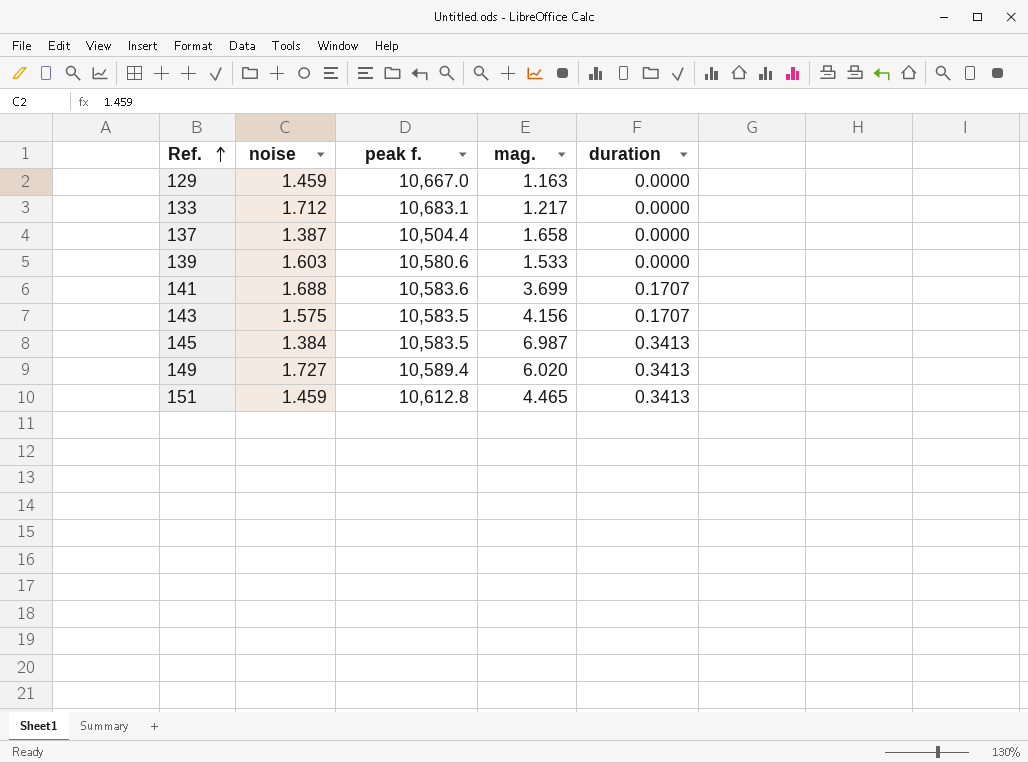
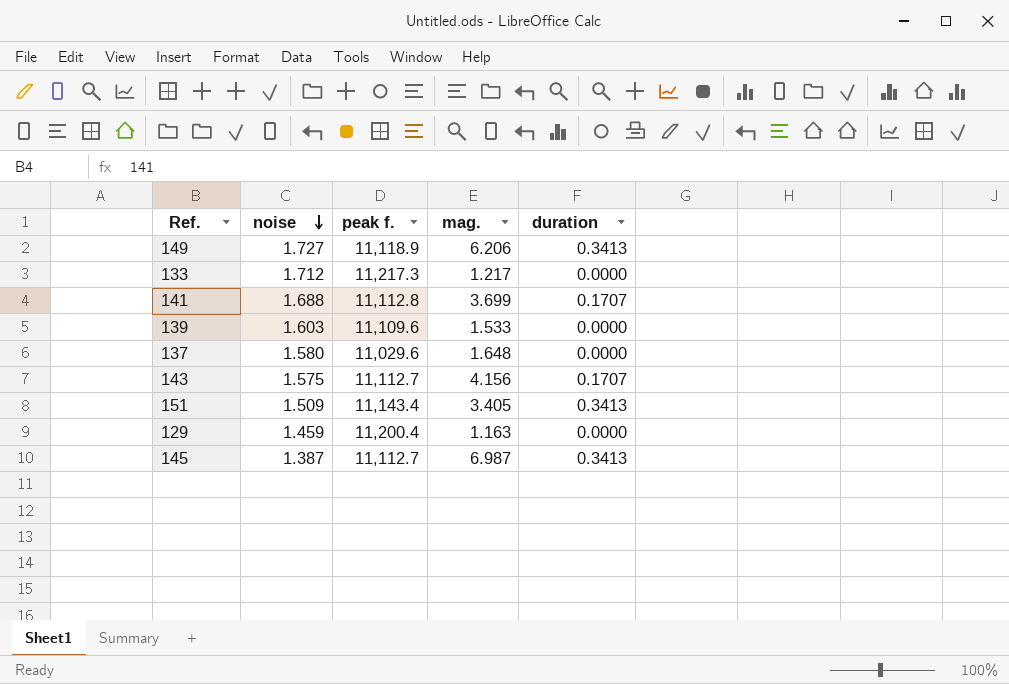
row order: Ref. ascending -> noise descending
149 | peak f.: 10,589.4 -> 11,118.9
149 | mag.: 6.020 -> 6.206
133 | peak f.: 10,683.1 -> 11,217.3
141 | peak f.: 10,583.6 -> 11,112.8
139 | peak f.: 10,580.6 -> 11,109.6
137 | noise: 1.387 -> 1.580
137 | peak f.: 10,504.4 -> 11,029.6
137 | mag.: 1.658 -> 1.648
143 | peak f.: 10,583.5 -> 11,112.7
151 | noise: 1.459 -> 1.509
151 | peak f.: 10,612.8 -> 11,143.4
151 | mag.: 4.465 -> 3.405
129 | peak f.: 10,667.0 -> 11,200.4
145 | noise: 1.384 -> 1.387
145 | peak f.: 10,583.5 -> 11,112.7

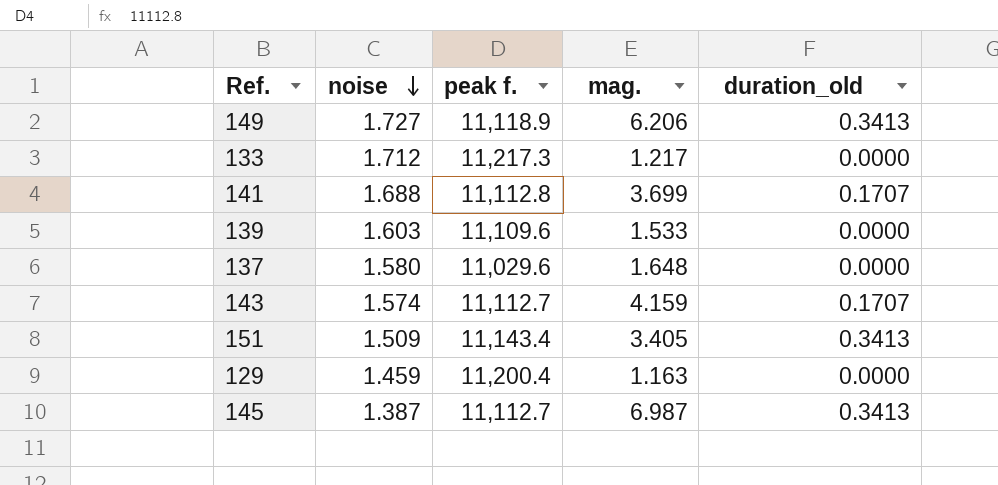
column name: duration -> duration_old
143 | noise: 1.575 -> 1.574
143 | mag.: 4.156 -> 4.159

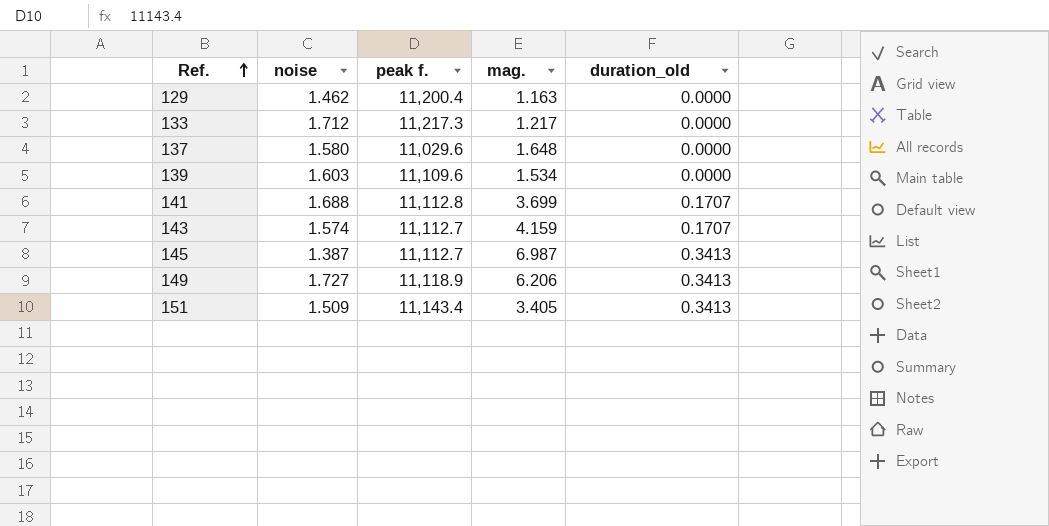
row order: noise descending -> Ref. ascending
129 | noise: 1.459 -> 1.462
139 | mag.: 1.533 -> 1.534

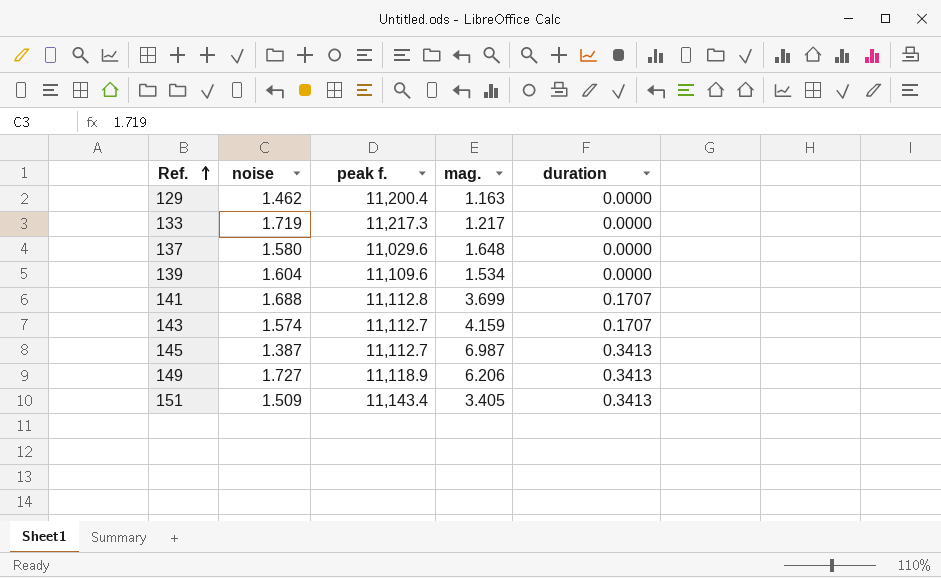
column name: duration_old -> duration
133 | noise: 1.712 -> 1.719
139 | noise: 1.603 -> 1.604

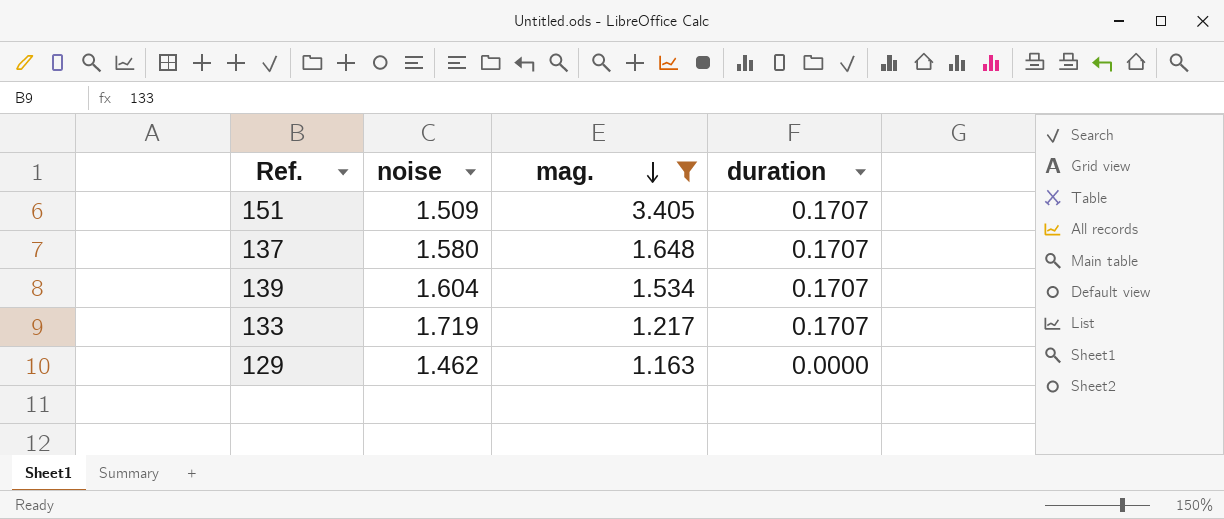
filter: none -> mag. <= 3.405
row order: Ref. ascending -> mag. descending
column peak f. | position: 3 -> none
151 | duration: 0.3413 -> 0.1707
137 | duration: 0.0000 -> 0.1707
139 | duration: 0.0000 -> 0.1707
133 | duration: 0.0000 -> 0.1707

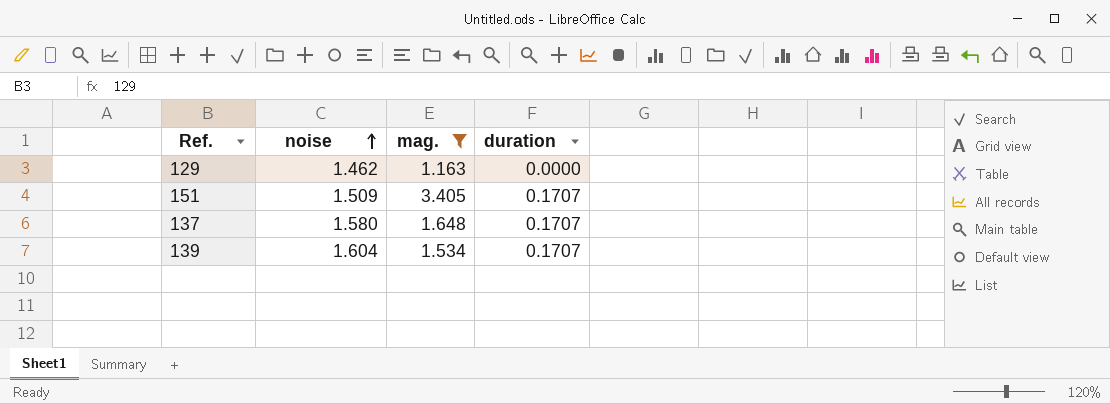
row order: mag. descending -> noise ascending
row 133: 1.719 | 1.217 | 0.1707 -> none

